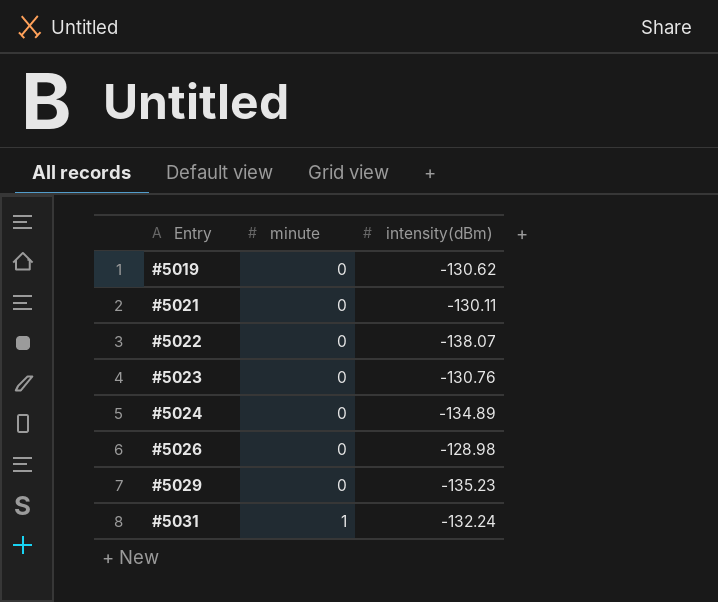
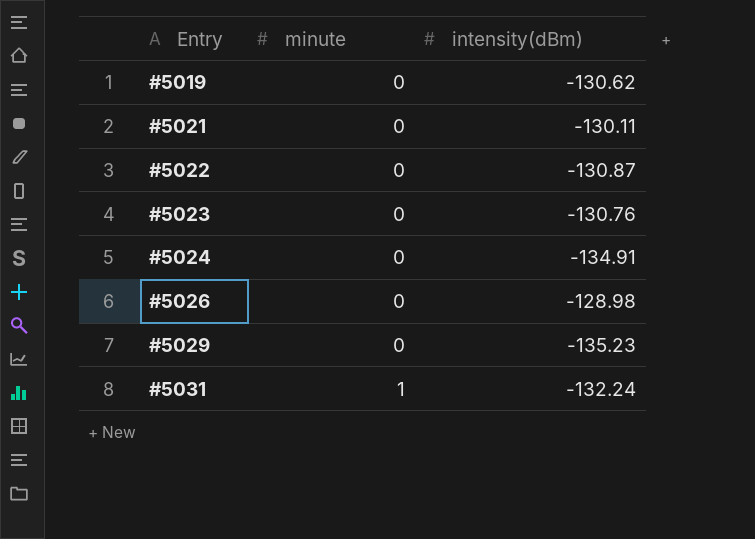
#5022 | intensity(dBm): -138.07 -> -130.87
#5024 | intensity(dBm): -134.89 -> -134.91

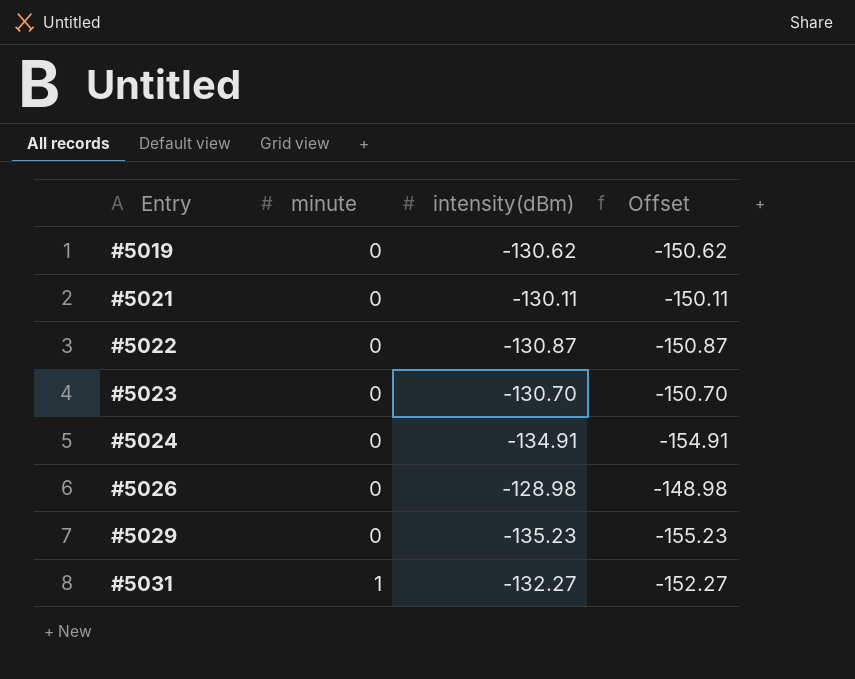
column Offset | formula: none -> [intensity(dBm)] - 20
#5023 | intensity(dBm): -130.76 -> -130.70
#5031 | intensity(dBm): -132.24 -> -132.27

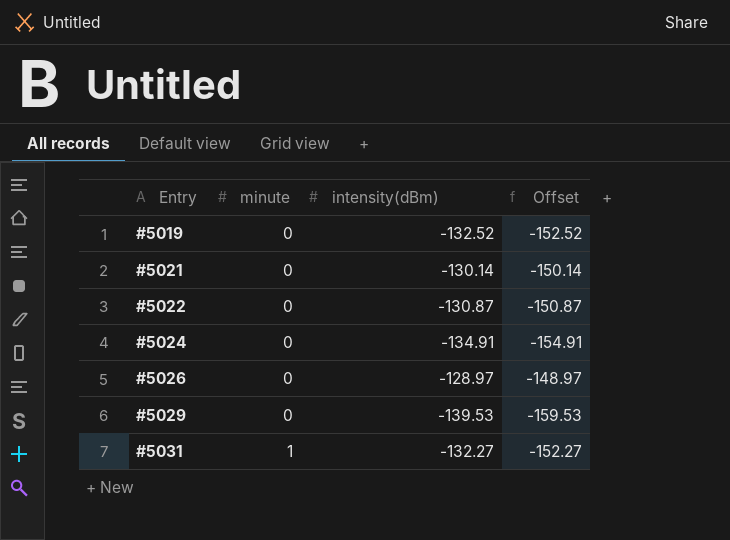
row #5023: 0 | -130.70 | -150.70 -> none
#5019 | intensity(dBm): -130.62 -> -132.52
#5019 | Offset: -150.62 -> -152.52
#5021 | intensity(dBm): -130.11 -> -130.14
#5021 | Offset: -150.11 -> -150.14
#5026 | intensity(dBm): -128.98 -> -128.97
#5026 | Offset: -148.98 -> -148.97
#5029 | intensity(dBm): -135.23 -> -139.53
#5029 | Offset: -155.23 -> -159.53

